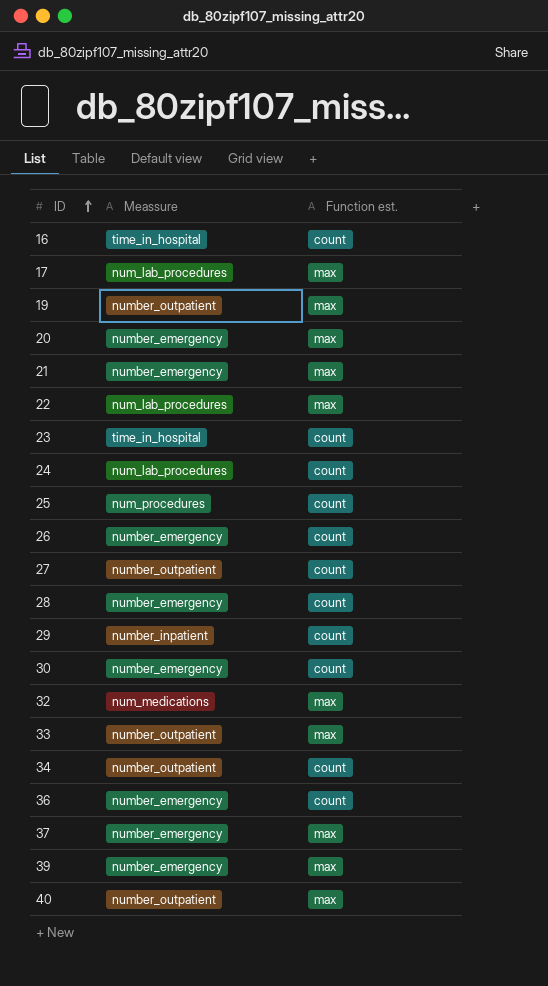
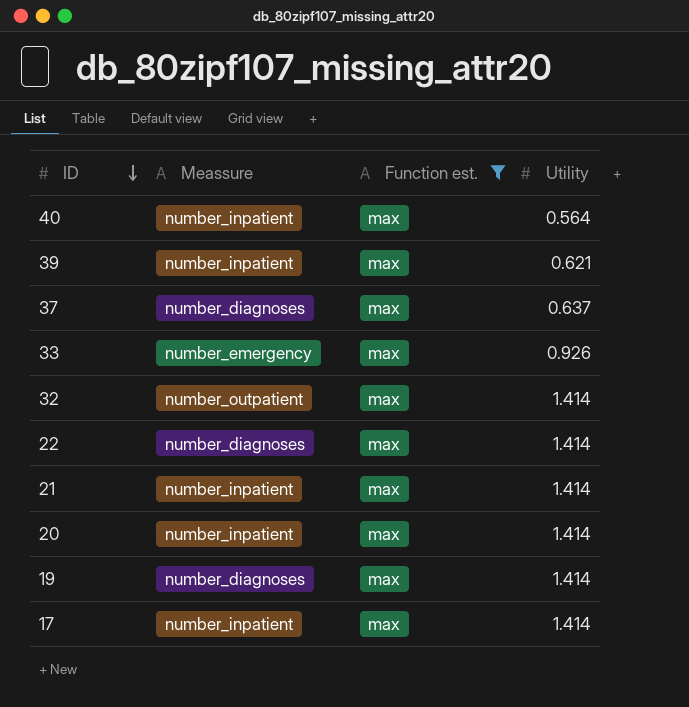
filter: none -> Function est. = max
row order: ID ascending -> ID descending
column Utility | position: none -> 4
40 | Meassure: number_outpatient -> number_inpatient
39 | Meassure: number_emergency -> number_inpatient
37 | Meassure: number_emergency -> number_diagnoses
33 | Meassure: number_outpatient -> number_emergency
32 | Meassure: num_medications -> number_outpatient
22 | Meassure: num_lab_procedures -> number_diagnoses
21 | Meassure: number_emergency -> number_inpatient
20 | Meassure: number_emergency -> number_inpatient
19 | Meassure: number_outpatient -> number_diagnoses
17 | Meassure: num_lab_procedures -> number_inpatient

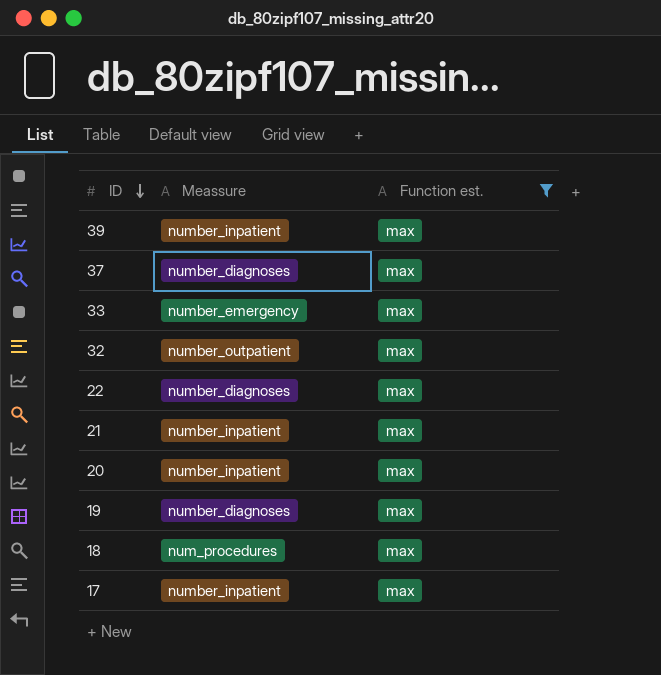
column Utility | position: 4 -> none
row 40: number_inpatient | max | 0.564 -> none
row 18: none -> num_procedures | max

